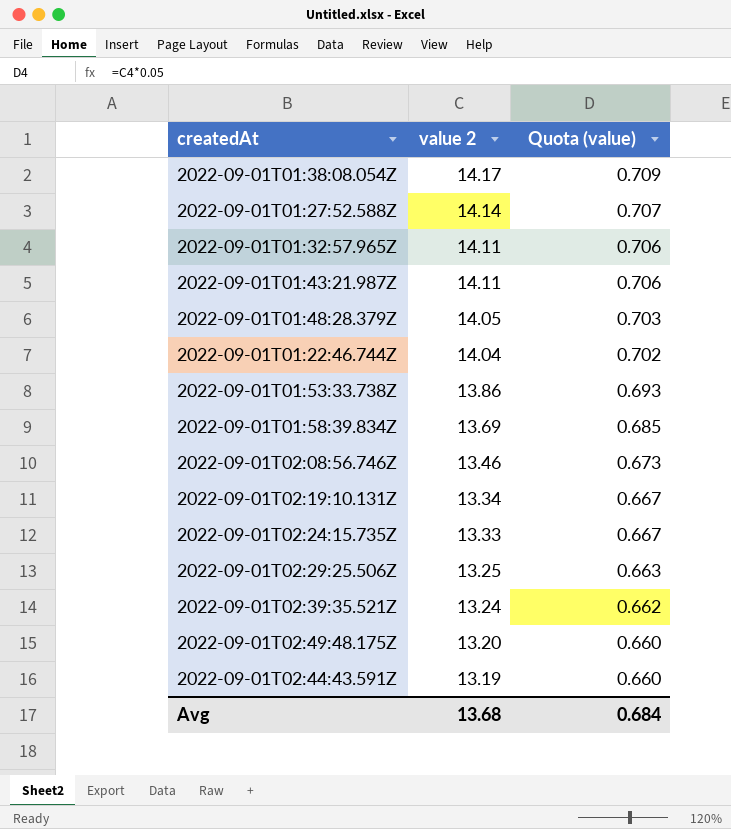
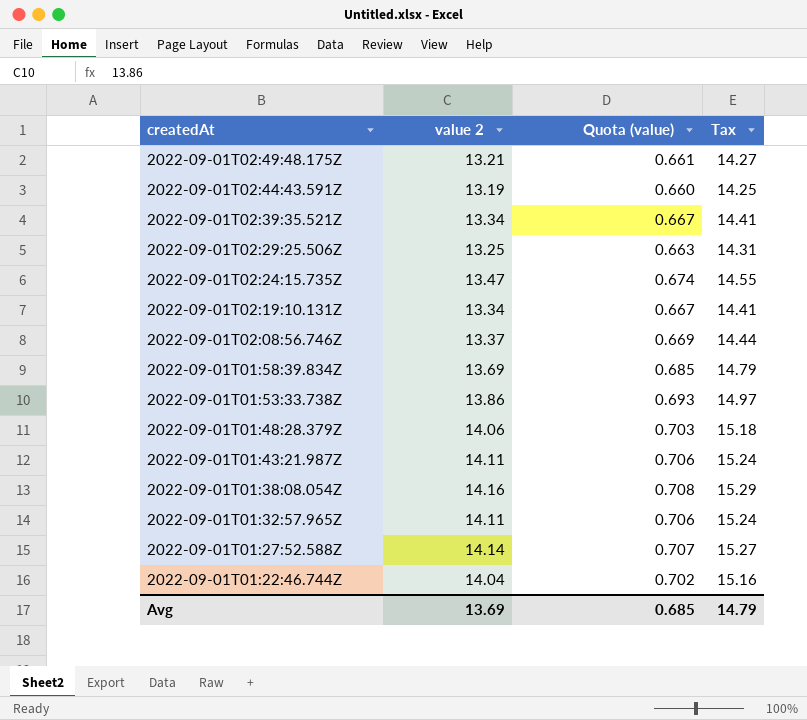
row order: value 2 descending -> createdAt descending
column Tax | formula: none -> [value 2] * 1.08
2022-09-01T02:49:48.175Z | value 2: 13.20 -> 13.21
2022-09-01T02:49:48.175Z | Quota (value): 0.660 -> 0.661
2022-09-01T02:39:35.521Z | value 2: 13.24 -> 13.34
2022-09-01T02:39:35.521Z | Quota (value): 0.662 -> 0.667
2022-09-01T02:24:15.735Z | value 2: 13.33 -> 13.47
2022-09-01T02:24:15.735Z | Quota (value): 0.667 -> 0.674
2022-09-01T02:08:56.746Z | value 2: 13.46 -> 13.37
2022-09-01T02:08:56.746Z | Quota (value): 0.673 -> 0.669
2022-09-01T01:48:28.379Z | value 2: 14.05 -> 14.06
2022-09-01T01:38:08.054Z | value 2: 14.17 -> 14.16
2022-09-01T01:38:08.054Z | Quota (value): 0.709 -> 0.708
Avg | value 2: 13.68 -> 13.69
Avg | Quota (value): 0.684 -> 0.685

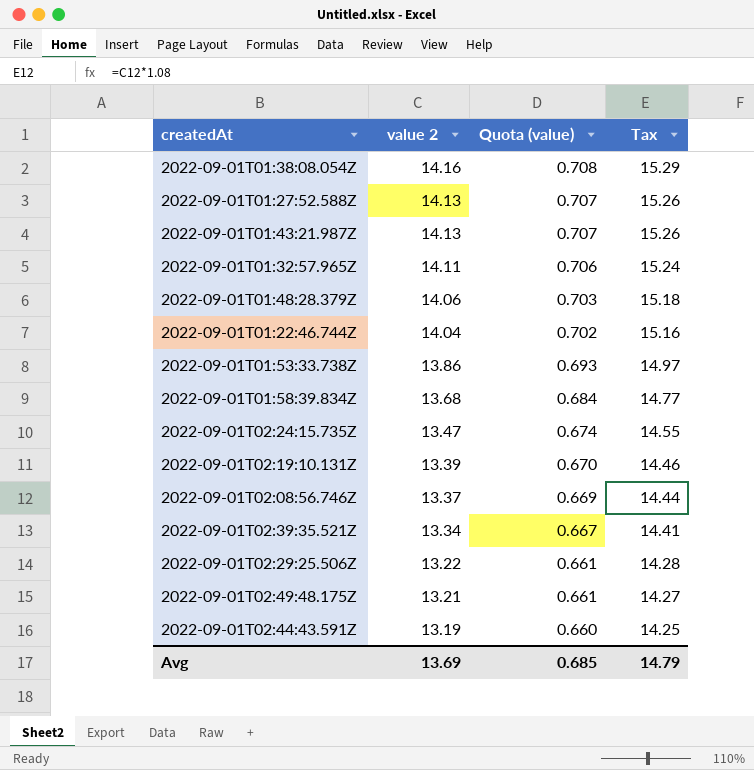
row order: createdAt descending -> value 2 descending
2022-09-01T01:27:52.588Z | value 2: 14.14 -> 14.13
2022-09-01T01:27:52.588Z | Tax: 15.27 -> 15.26
2022-09-01T01:43:21.987Z | value 2: 14.11 -> 14.13
2022-09-01T01:43:21.987Z | Quota (value): 0.706 -> 0.707
2022-09-01T01:43:21.987Z | Tax: 15.24 -> 15.26
2022-09-01T01:58:39.834Z | value 2: 13.69 -> 13.68
2022-09-01T01:58:39.834Z | Quota (value): 0.685 -> 0.684
2022-09-01T01:58:39.834Z | Tax: 14.79 -> 14.77
2022-09-01T02:19:10.131Z | value 2: 13.34 -> 13.39
2022-09-01T02:19:10.131Z | Quota (value): 0.667 -> 0.670
2022-09-01T02:19:10.131Z | Tax: 14.41 -> 14.46
2022-09-01T02:29:25.506Z | value 2: 13.25 -> 13.22
2022-09-01T02:29:25.506Z | Quota (value): 0.663 -> 0.661
2022-09-01T02:29:25.506Z | Tax: 14.31 -> 14.28

